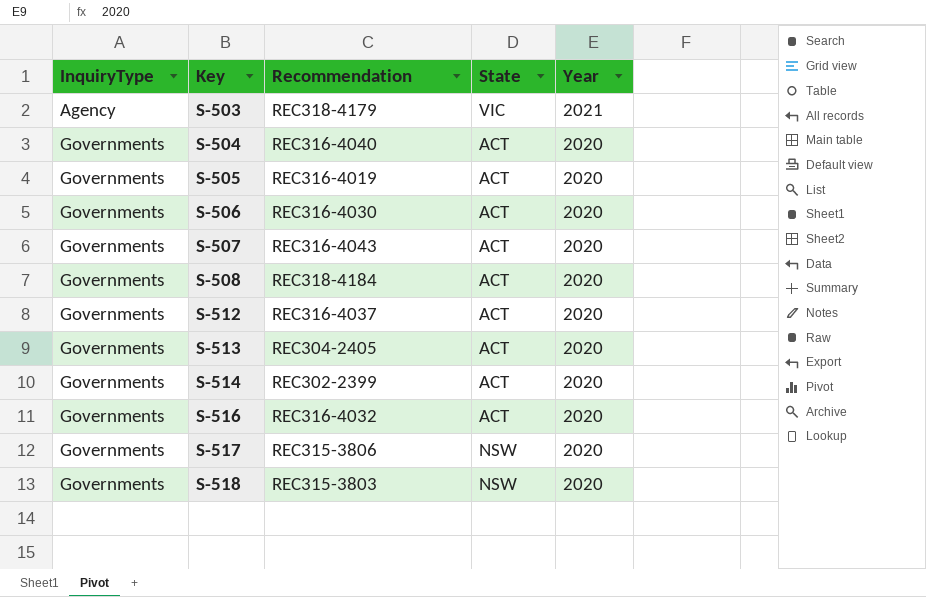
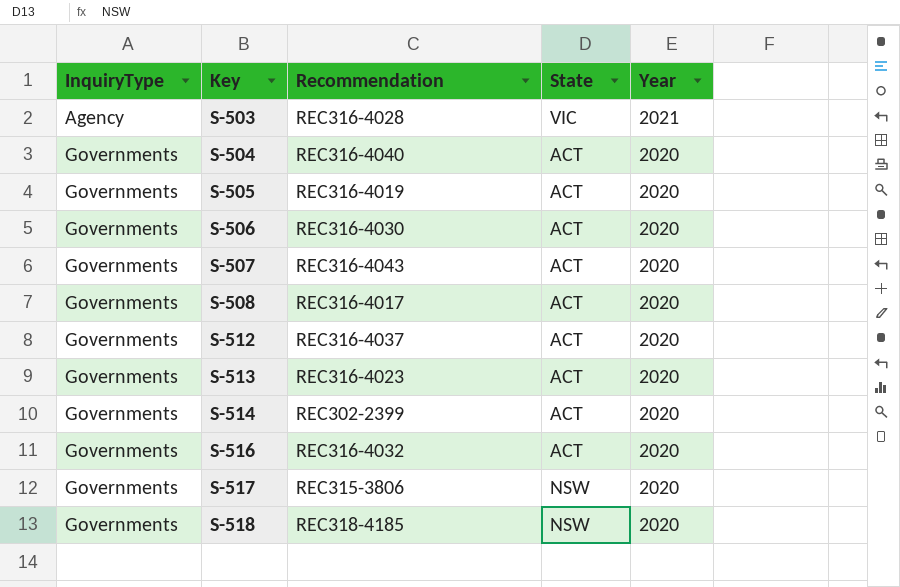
S-503 | Recommendation: REC318-4179 -> REC316-4028
S-508 | Recommendation: REC318-4184 -> REC316-4017
S-513 | Recommendation: REC304-2405 -> REC316-4023
S-518 | Recommendation: REC315-3803 -> REC318-4185

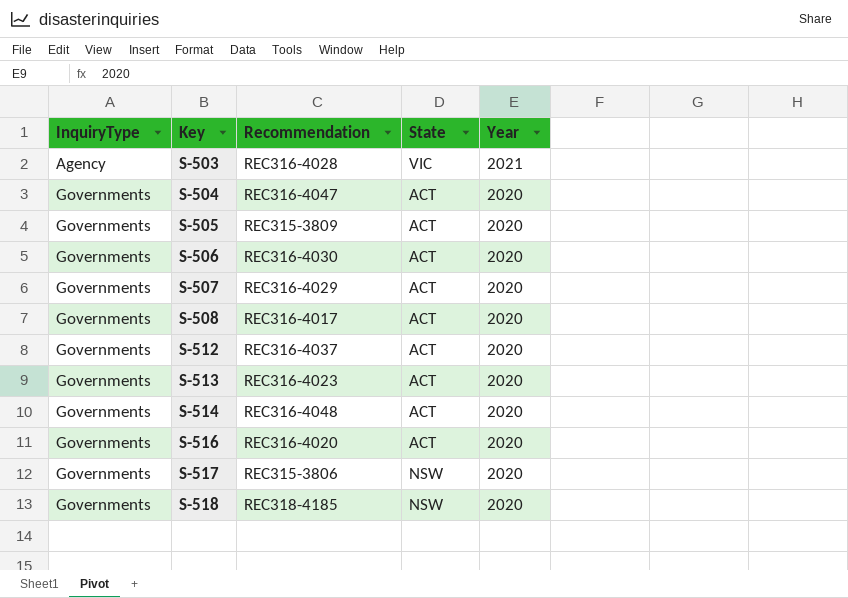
S-504 | Recommendation: REC316-4040 -> REC316-4047
S-505 | Recommendation: REC316-4019 -> REC315-3809
S-507 | Recommendation: REC316-4043 -> REC316-4029
S-514 | Recommendation: REC302-2399 -> REC316-4048
S-516 | Recommendation: REC316-4032 -> REC316-4020

